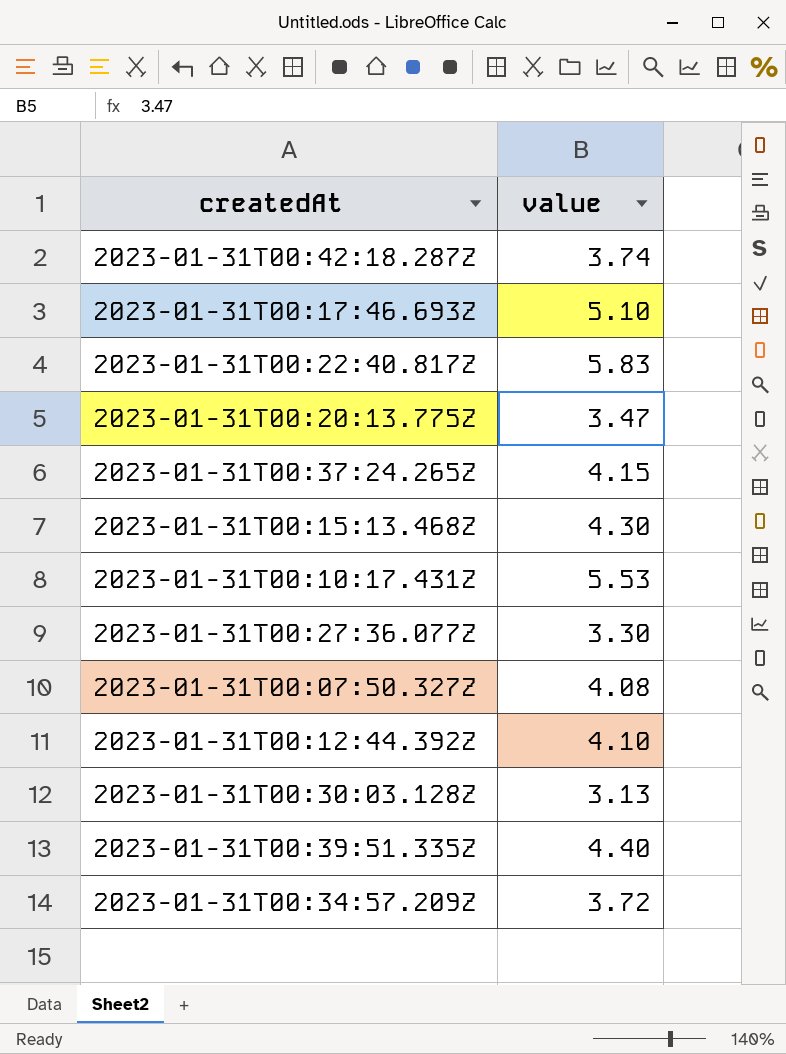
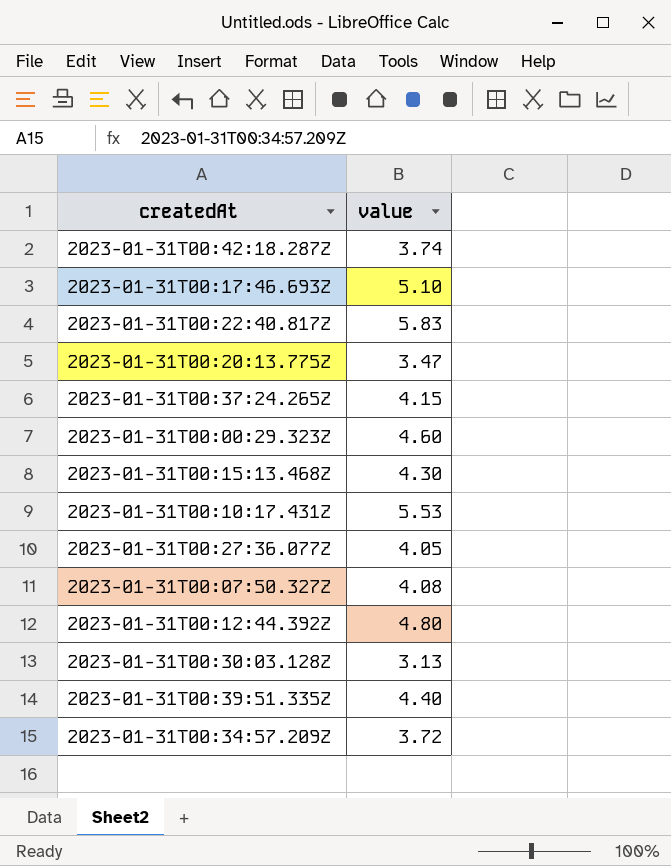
row 2023-01-31T00:00:29.323Z: none -> 4.60
2023-01-31T00:27:36.077Z | value: 3.30 -> 4.05
2023-01-31T00:12:44.392Z | value: 4.10 -> 4.80

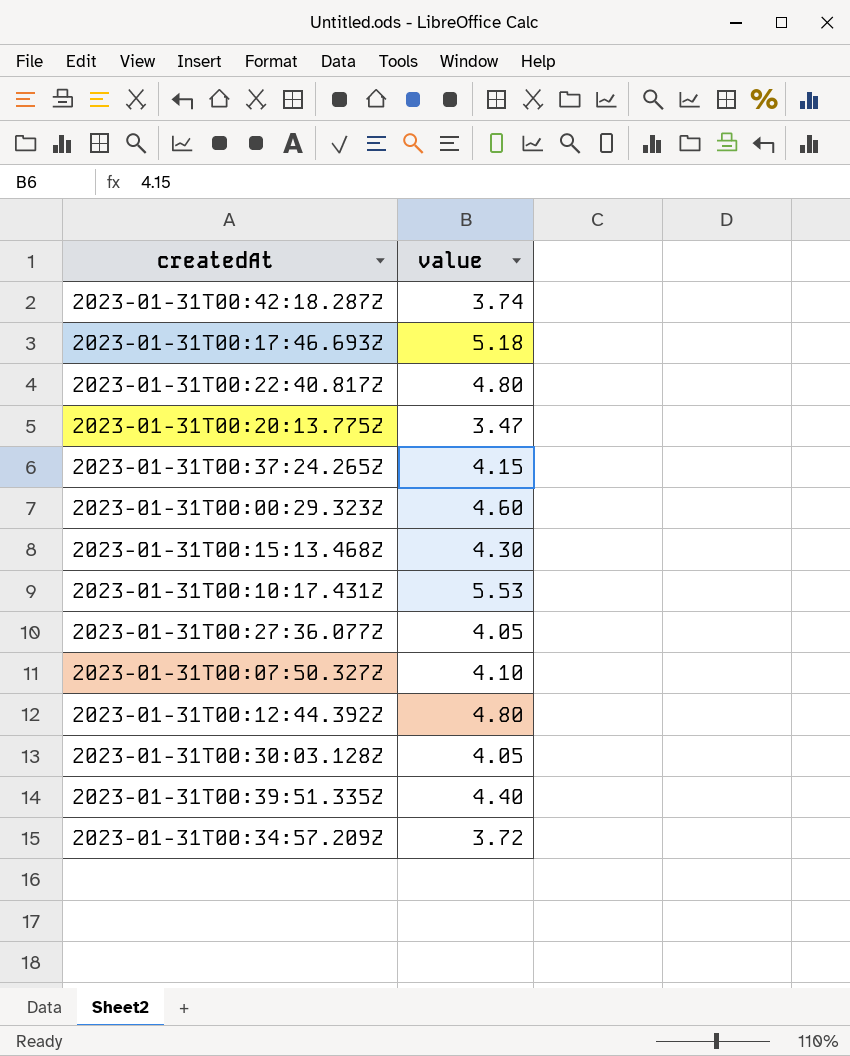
2023-01-31T00:17:46.693Z | value: 5.10 -> 5.18
2023-01-31T00:22:40.817Z | value: 5.83 -> 4.80
2023-01-31T00:07:50.327Z | value: 4.08 -> 4.10
2023-01-31T00:30:03.128Z | value: 3.13 -> 4.05

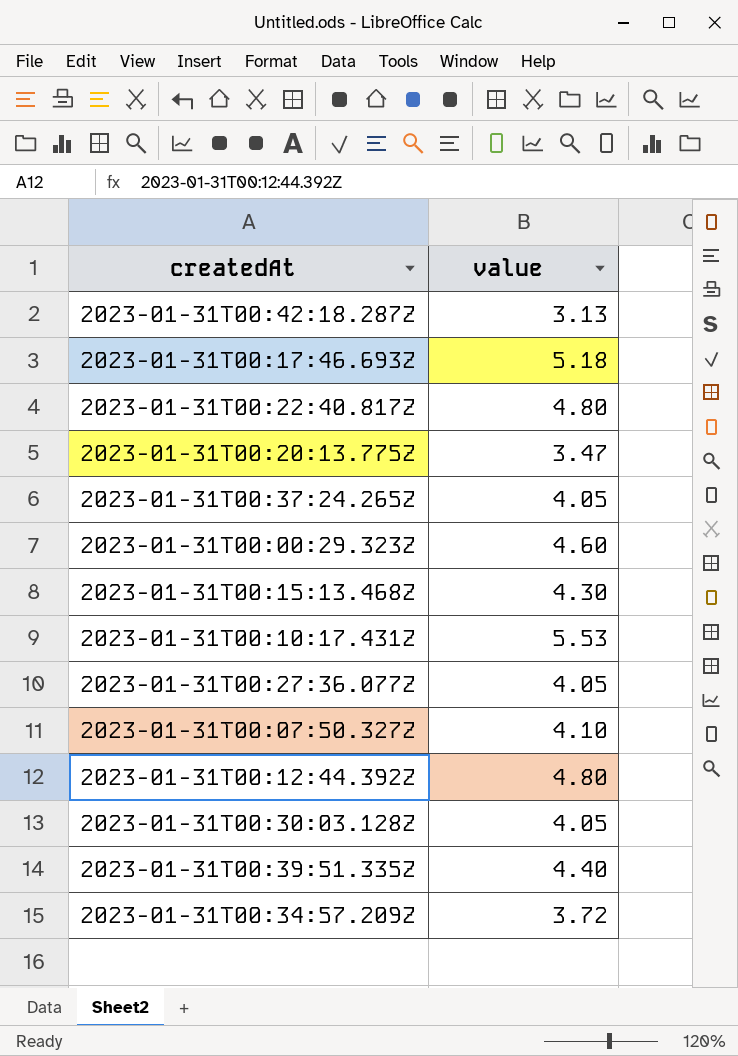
2023-01-31T00:42:18.287Z | value: 3.74 -> 3.13
2023-01-31T00:37:24.265Z | value: 4.15 -> 4.05

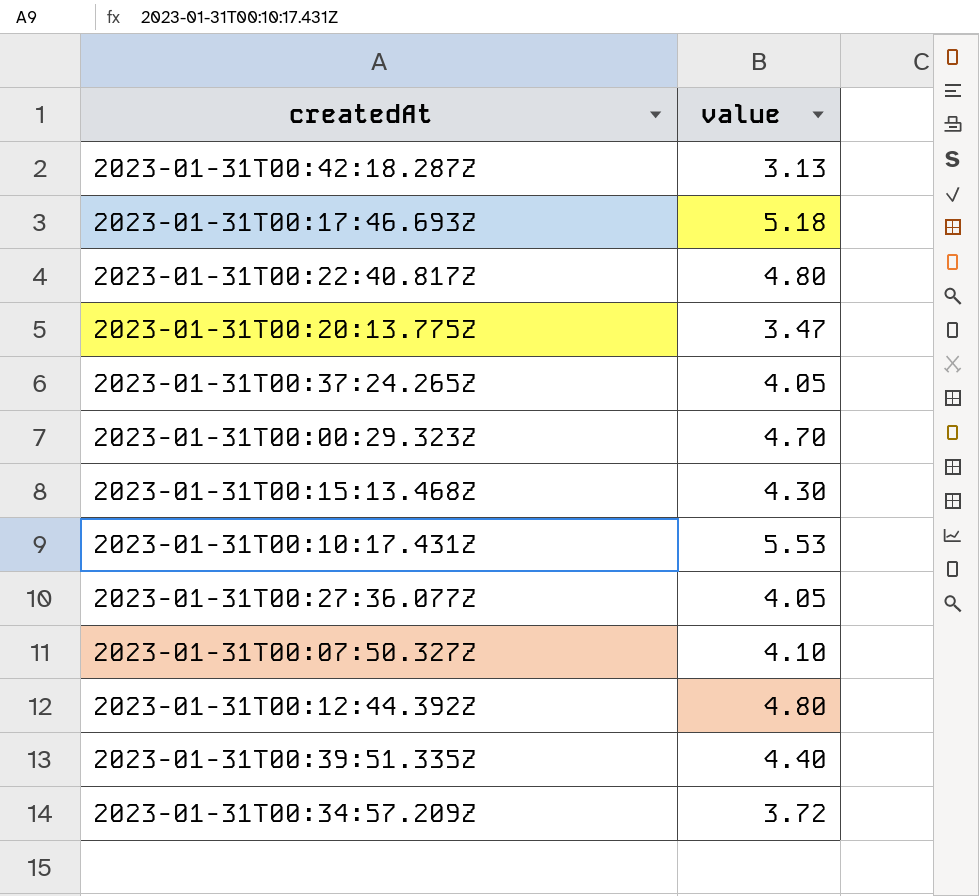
row 2023-01-31T00:30:03.128Z: 4.05 -> none
2023-01-31T00:00:29.323Z | value: 4.60 -> 4.70

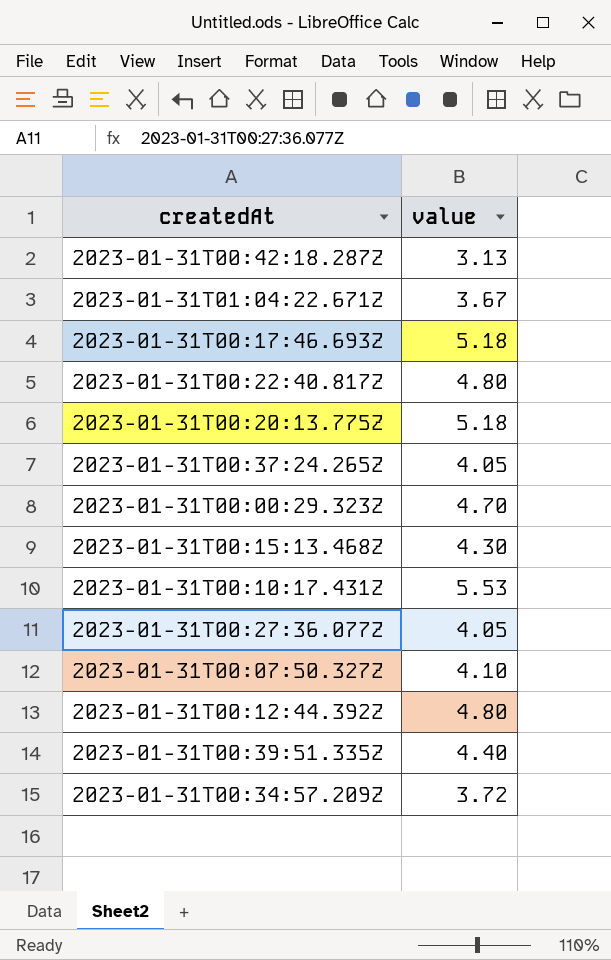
row 2023-01-31T01:04:22.671Z: none -> 3.67
2023-01-31T00:20:13.775Z | value: 3.47 -> 5.18

